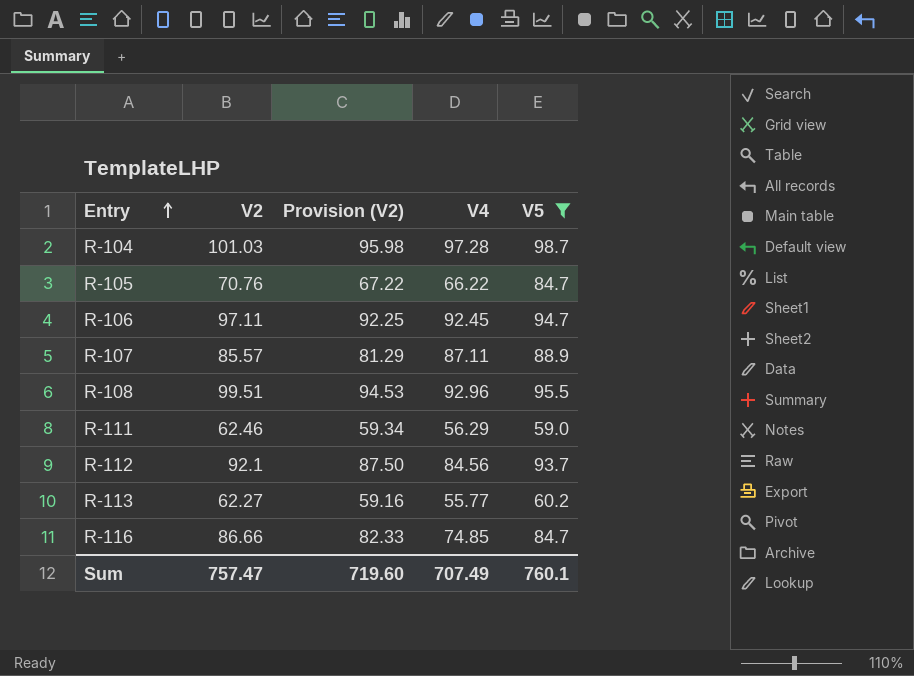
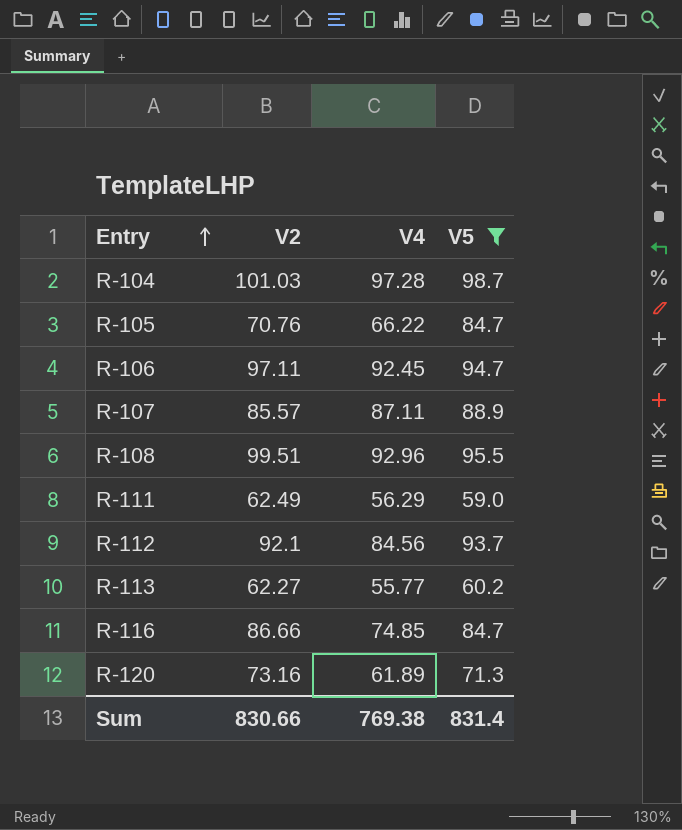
column Provision (V2) | formula: [V2] * 0.95 -> none
R-111 | V2: 62.46 -> 62.49
row R-120: none -> 73.16 | 61.89 | 71.3
Sum | V2: 757.47 -> 830.66
Sum | V4: 707.49 -> 769.38
Sum | V5: 760.1 -> 831.4

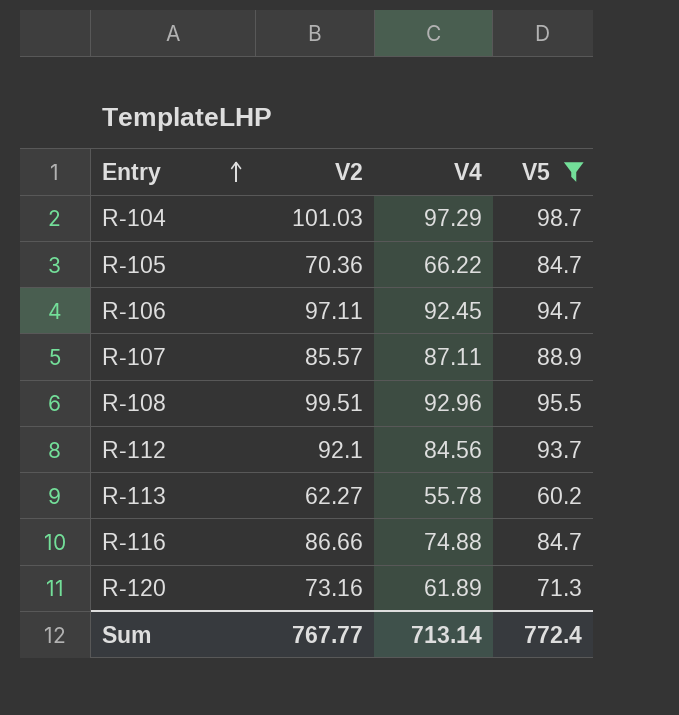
row R-111: 62.49 | 56.29 | 59.0 -> none
R-104 | V4: 97.28 -> 97.29
R-105 | V2: 70.76 -> 70.36
R-113 | V4: 55.77 -> 55.78
R-116 | V4: 74.85 -> 74.88
Sum | V2: 830.66 -> 767.77
Sum | V4: 769.38 -> 713.14
Sum | V5: 831.4 -> 772.4

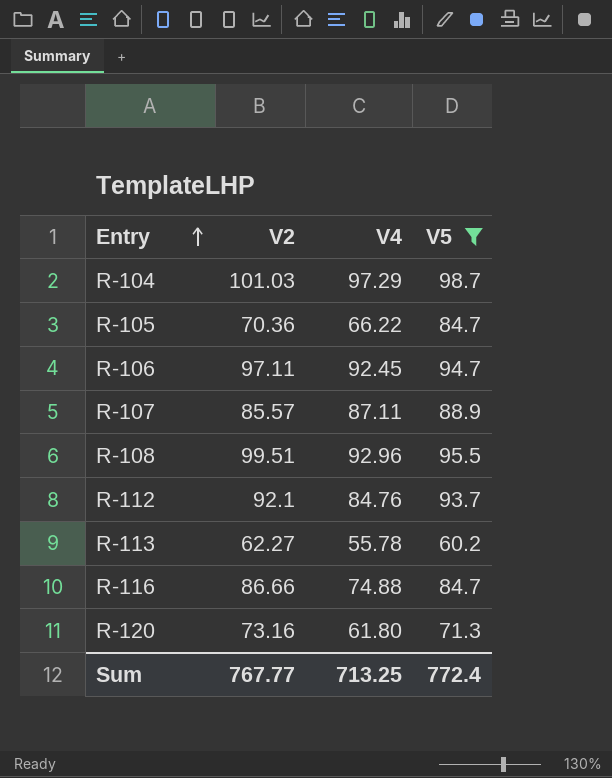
R-112 | V4: 84.56 -> 84.76
R-120 | V4: 61.89 -> 61.80
Sum | V4: 713.14 -> 713.25

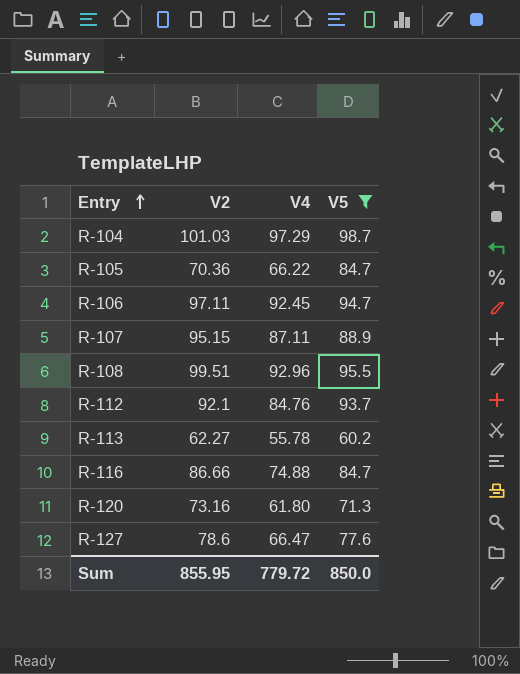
R-107 | V2: 85.57 -> 95.15
row R-127: none -> 78.6 | 66.47 | 77.6
Sum | V2: 767.77 -> 855.95
Sum | V4: 713.25 -> 779.72
Sum | V5: 772.4 -> 850.0

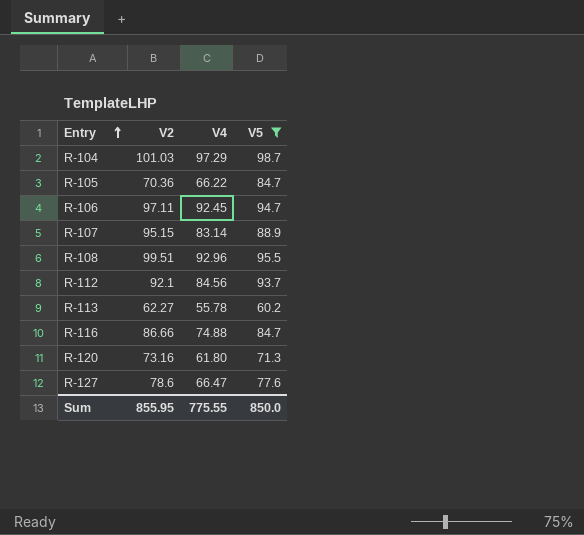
R-107 | V4: 87.11 -> 83.14
R-112 | V4: 84.76 -> 84.56
Sum | V4: 779.72 -> 775.55

